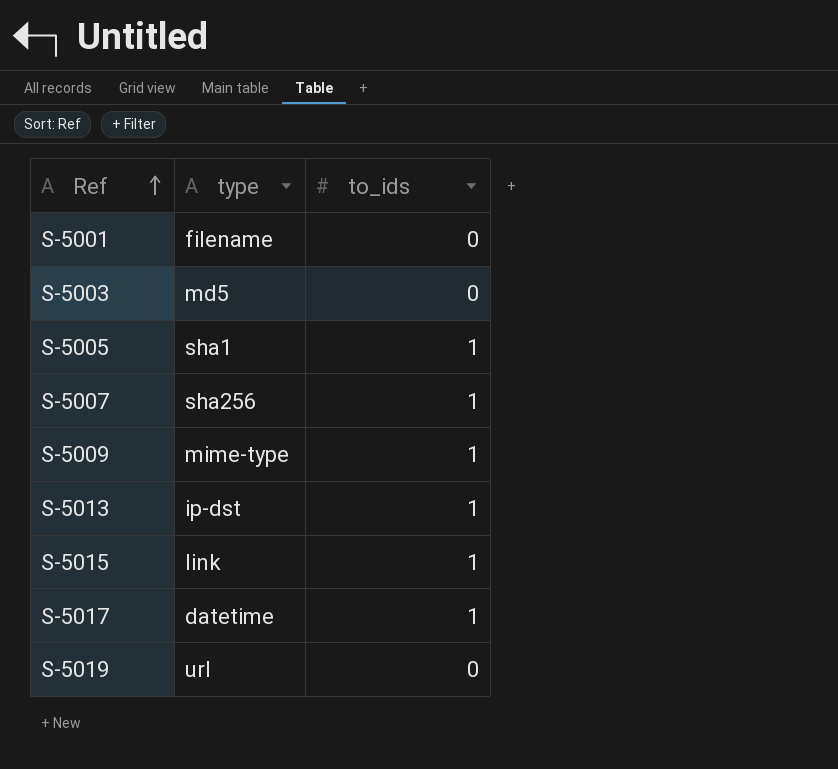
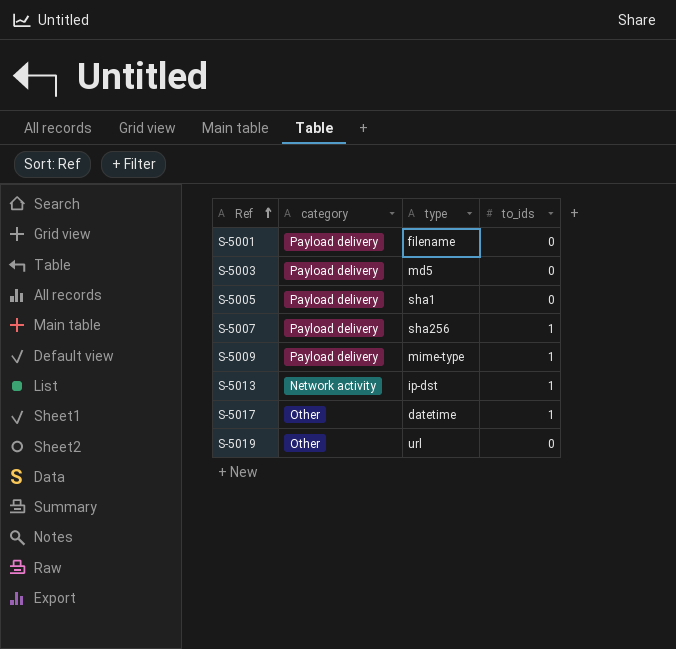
column category | position: none -> 2
row S-5015: link | 1 -> none
S-5005 | to_ids: 1 -> 0

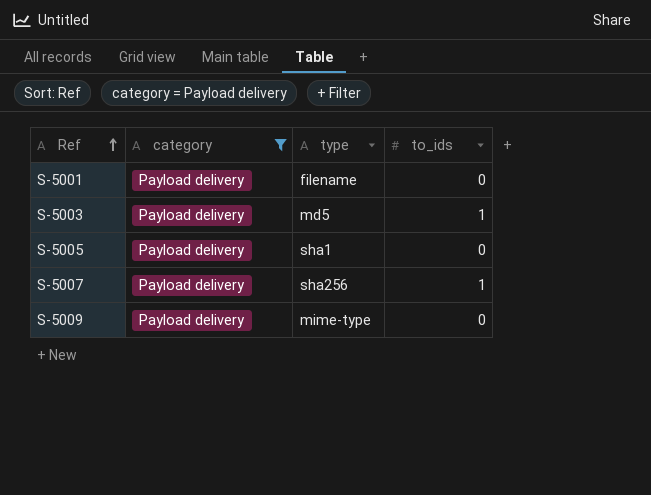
filter: none -> category = Payload delivery
S-5003 | to_ids: 0 -> 1
S-5009 | to_ids: 1 -> 0

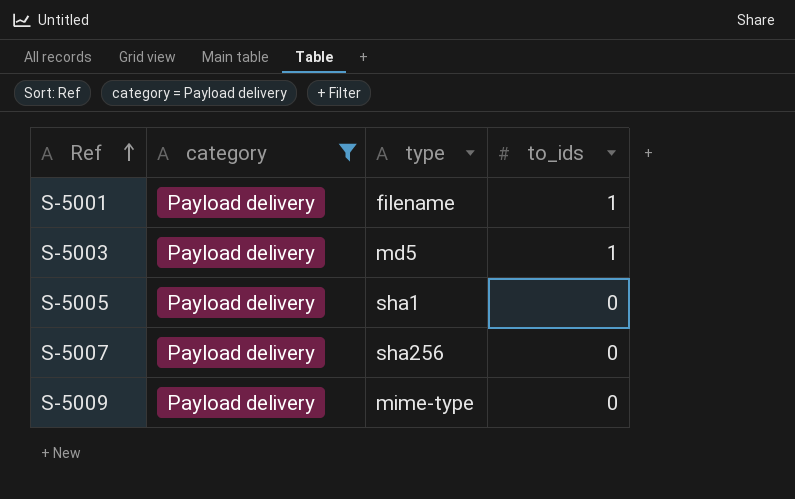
S-5001 | to_ids: 0 -> 1
S-5007 | to_ids: 1 -> 0

